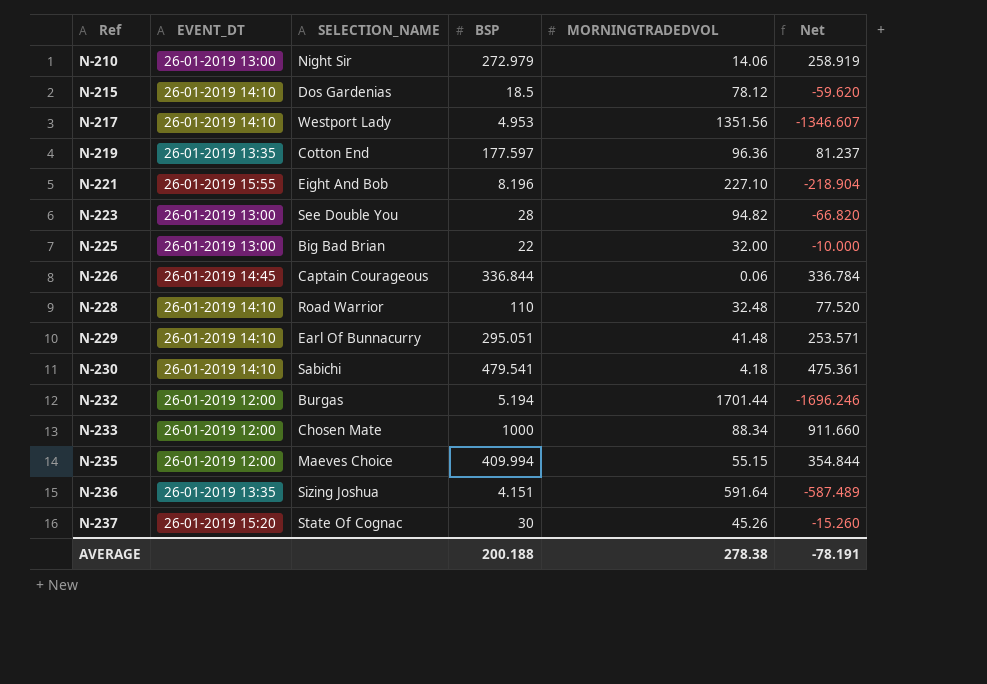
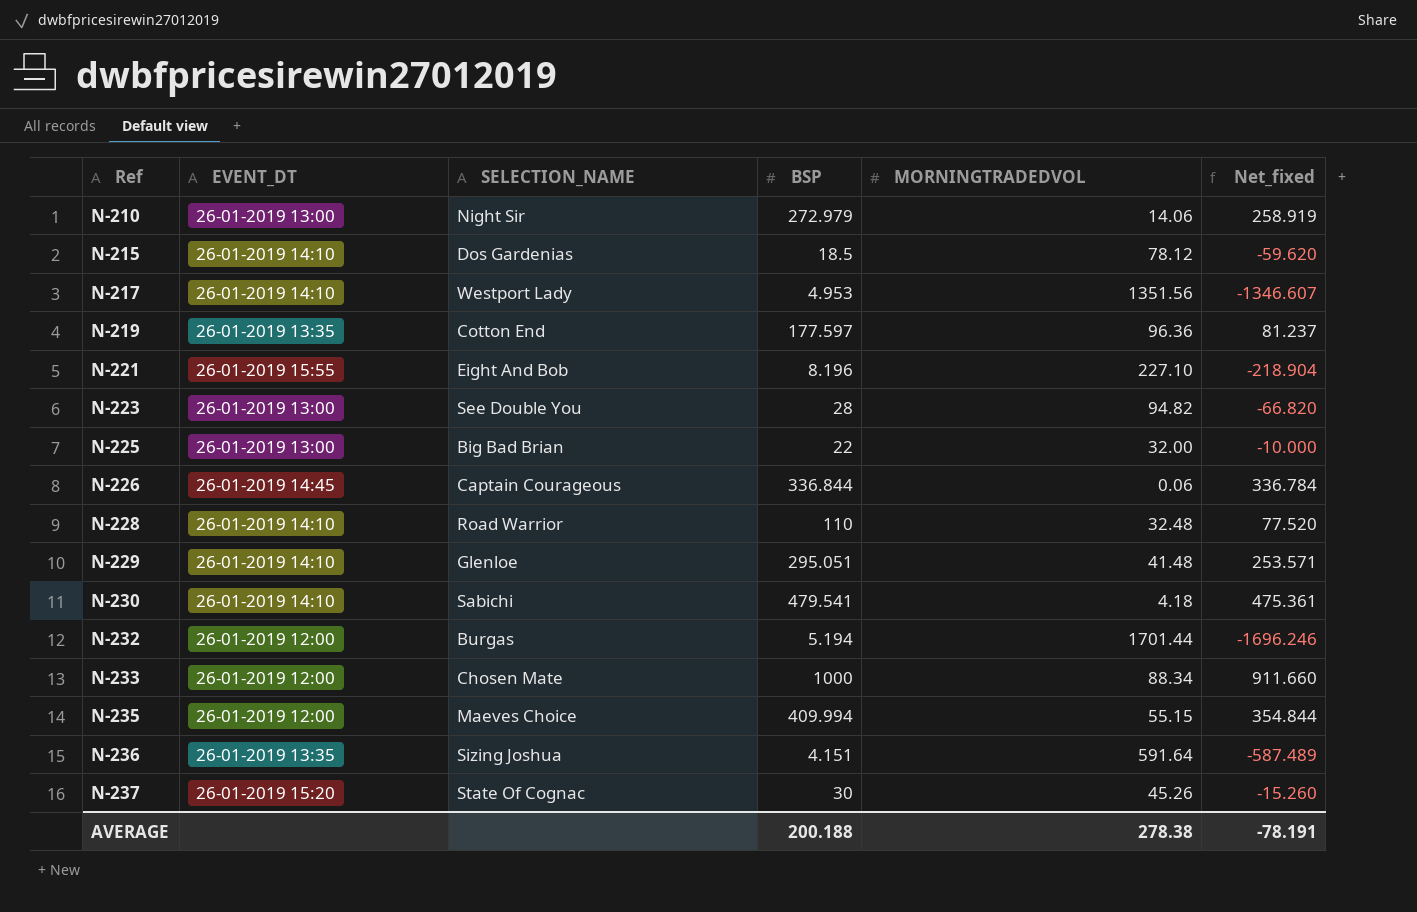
column name: Net -> Net_fixed
N-229 | SELECTION_NAME: Earl Of Bunnacurry -> Glenloe

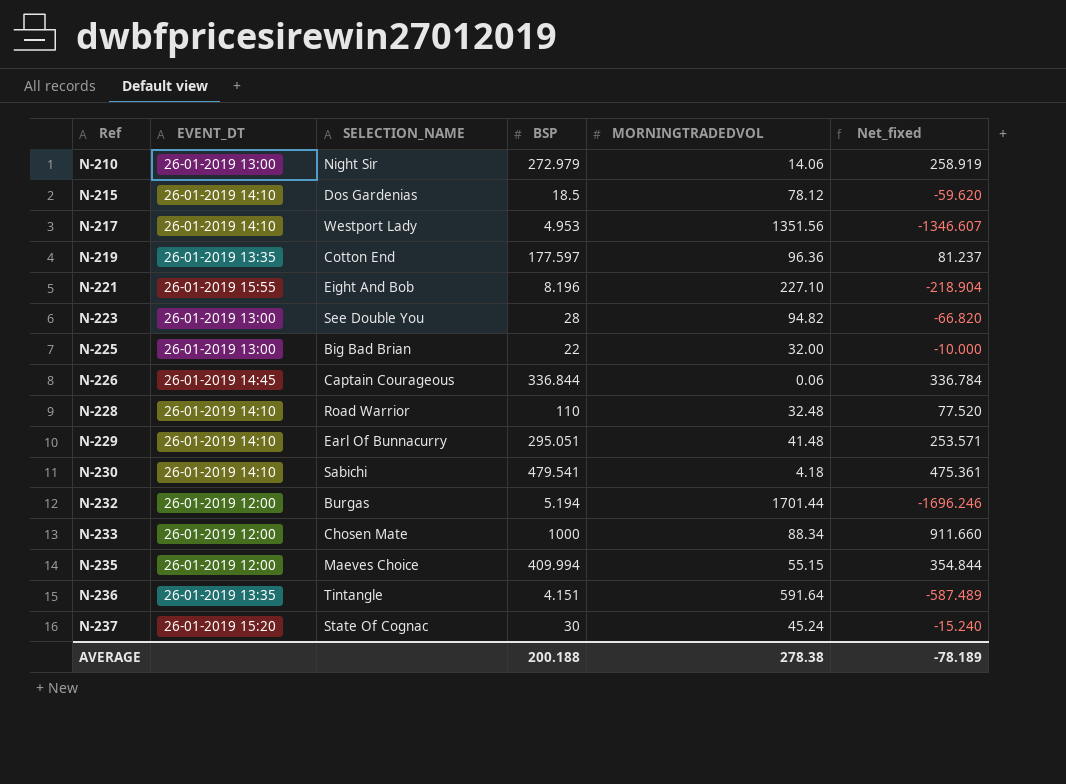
N-229 | SELECTION_NAME: Glenloe -> Earl Of Bunnacurry
N-236 | SELECTION_NAME: Sizing Joshua -> Tintangle
N-237 | MORNINGTRADEDVOL: 45.26 -> 45.24
N-237 | Net_fixed: -15.260 -> -15.240
AVERAGE | Net_fixed: -78.191 -> -78.189

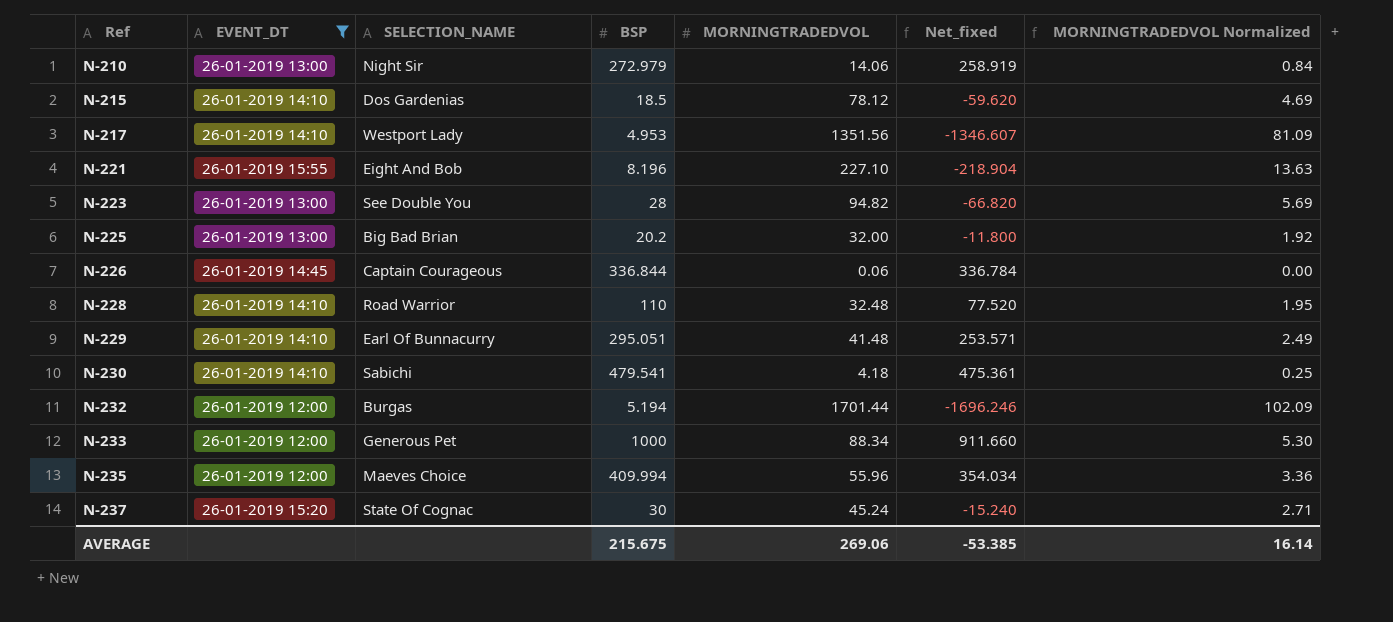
filter: none -> EVENT_DT != 26-01-2019 13:35
column MORNINGTRADEDVOL Normalized | formula: none -> [MORNINGTRADEDVOL] * 0.06
N-225 | BSP: 22 -> 20.2
N-225 | Net_fixed: -10.000 -> -11.800
N-233 | SELECTION_NAME: Chosen Mate -> Generous Pet
N-235 | MORNINGTRADEDVOL: 55.15 -> 55.96
N-235 | Net_fixed: 354.844 -> 354.034
AVERAGE | BSP: 200.188 -> 215.675
AVERAGE | MORNINGTRADEDVOL: 278.38 -> 269.06
AVERAGE | Net_fixed: -78.189 -> -53.385

